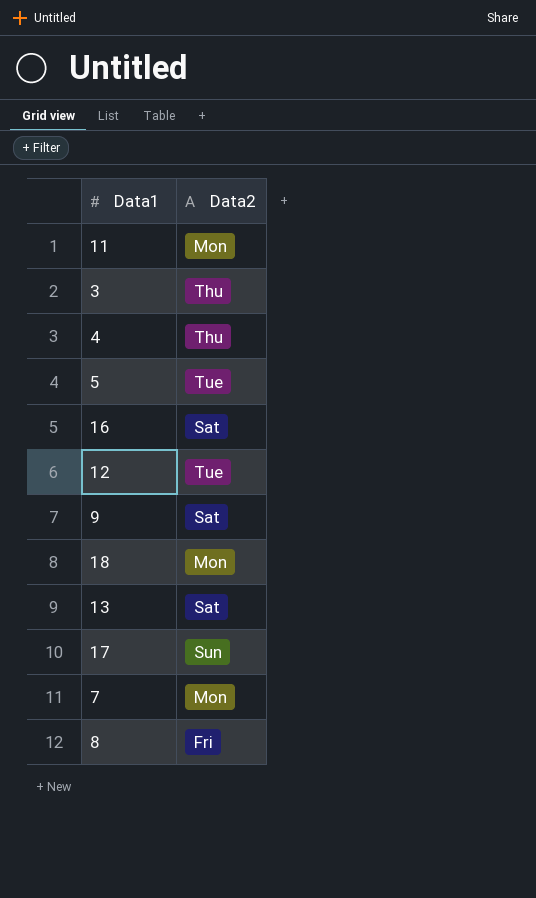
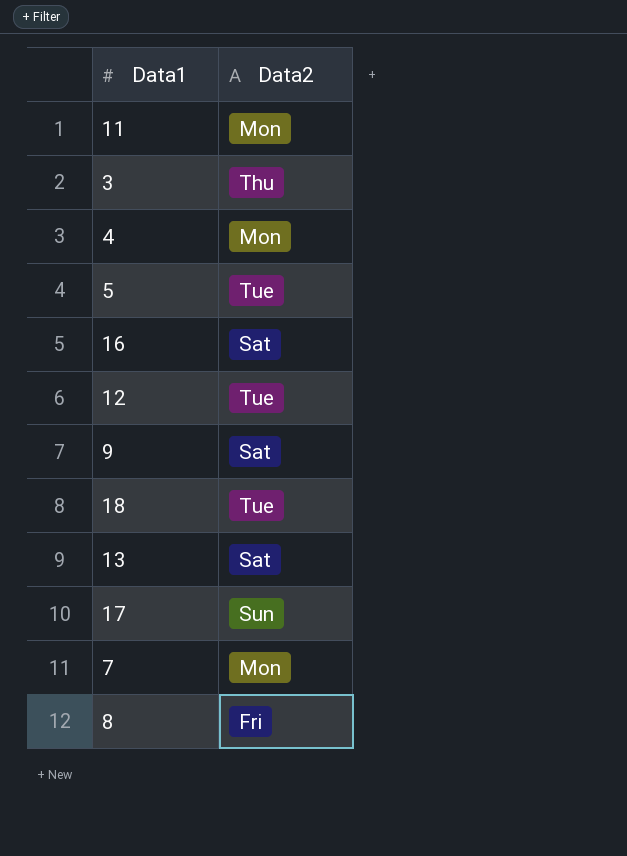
4 | Data2: Thu -> Mon
18 | Data2: Mon -> Tue

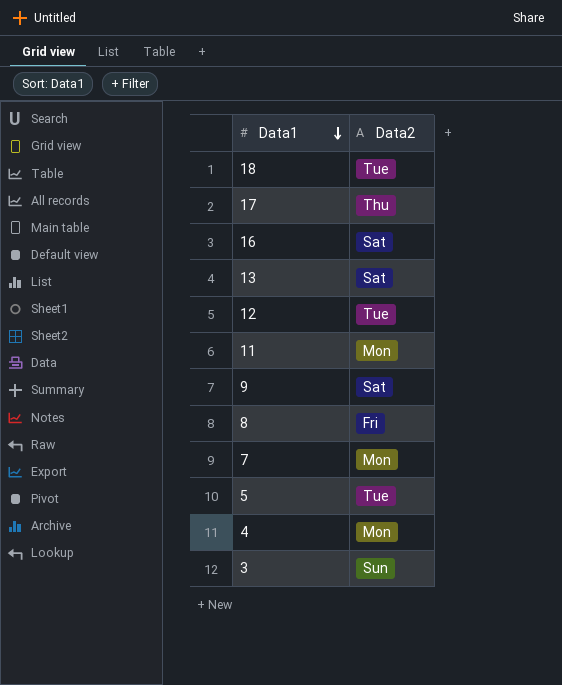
row order: none -> Data1 descending
17 | Data2: Sun -> Thu
3 | Data2: Thu -> Sun

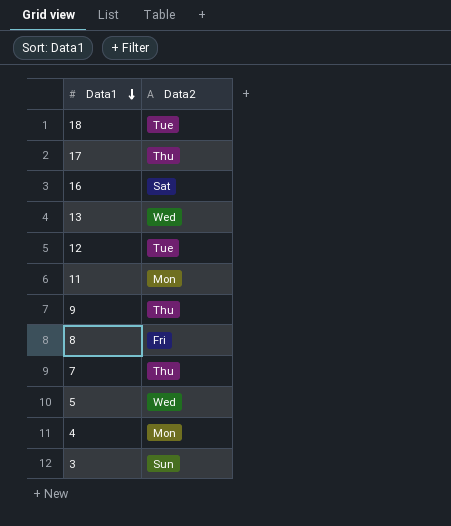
13 | Data2: Sat -> Wed
9 | Data2: Sat -> Thu
7 | Data2: Mon -> Thu
5 | Data2: Tue -> Wed

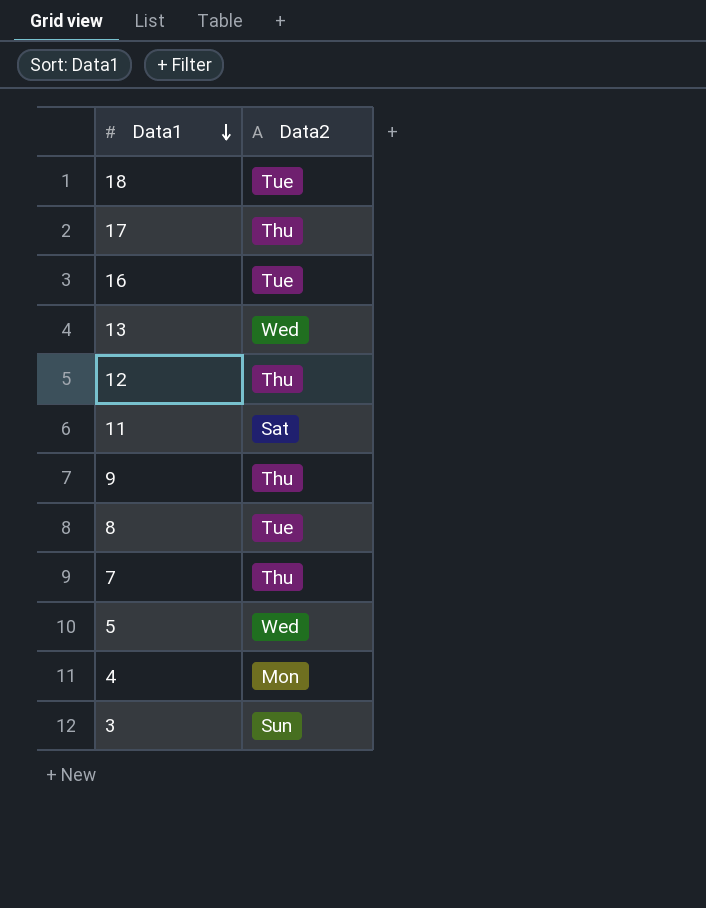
16 | Data2: Sat -> Tue
12 | Data2: Tue -> Thu
11 | Data2: Mon -> Sat
8 | Data2: Fri -> Tue

